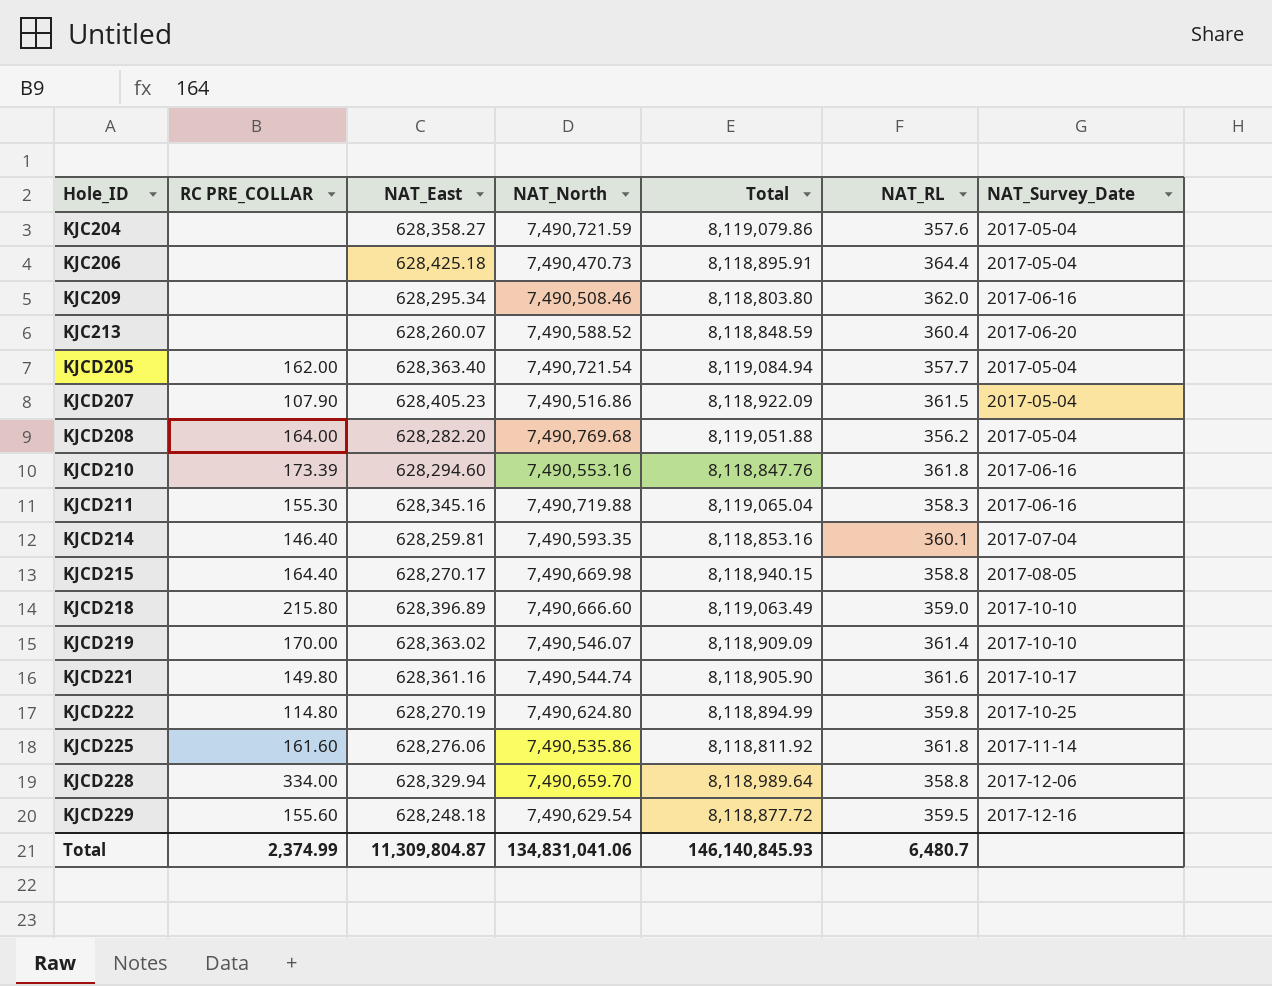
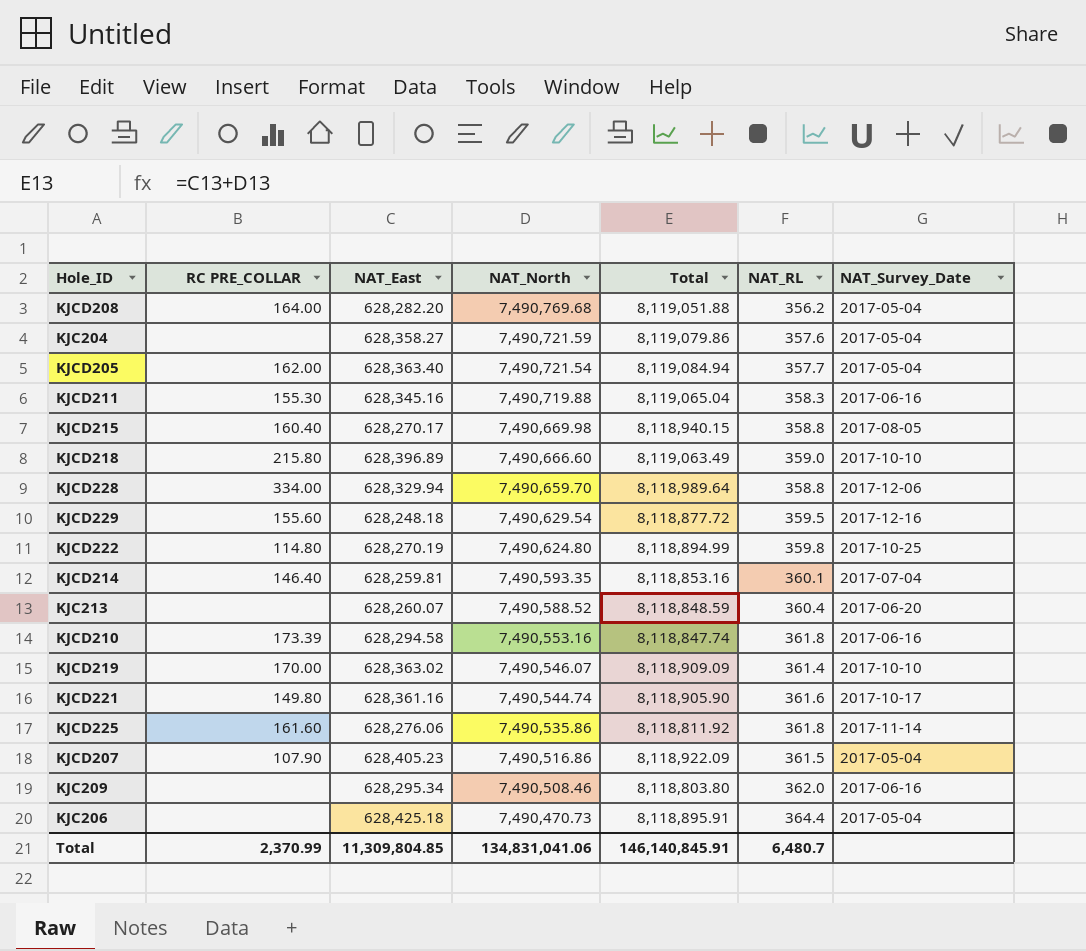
row order: Hole_ID ascending -> NAT_North descending
KJCD215 | RC PRE_COLLAR: 164.40 -> 160.40
KJCD210 | NAT_East: 628,294.60 -> 628,294.58
KJCD210 | Total: 8,118,847.76 -> 8,118,847.74
Total | RC PRE_COLLAR: 2,374.99 -> 2,370.99
Total | NAT_East: 11,309,804.87 -> 11,309,804.85
Total | Total: 146,140,845.93 -> 146,140,845.91

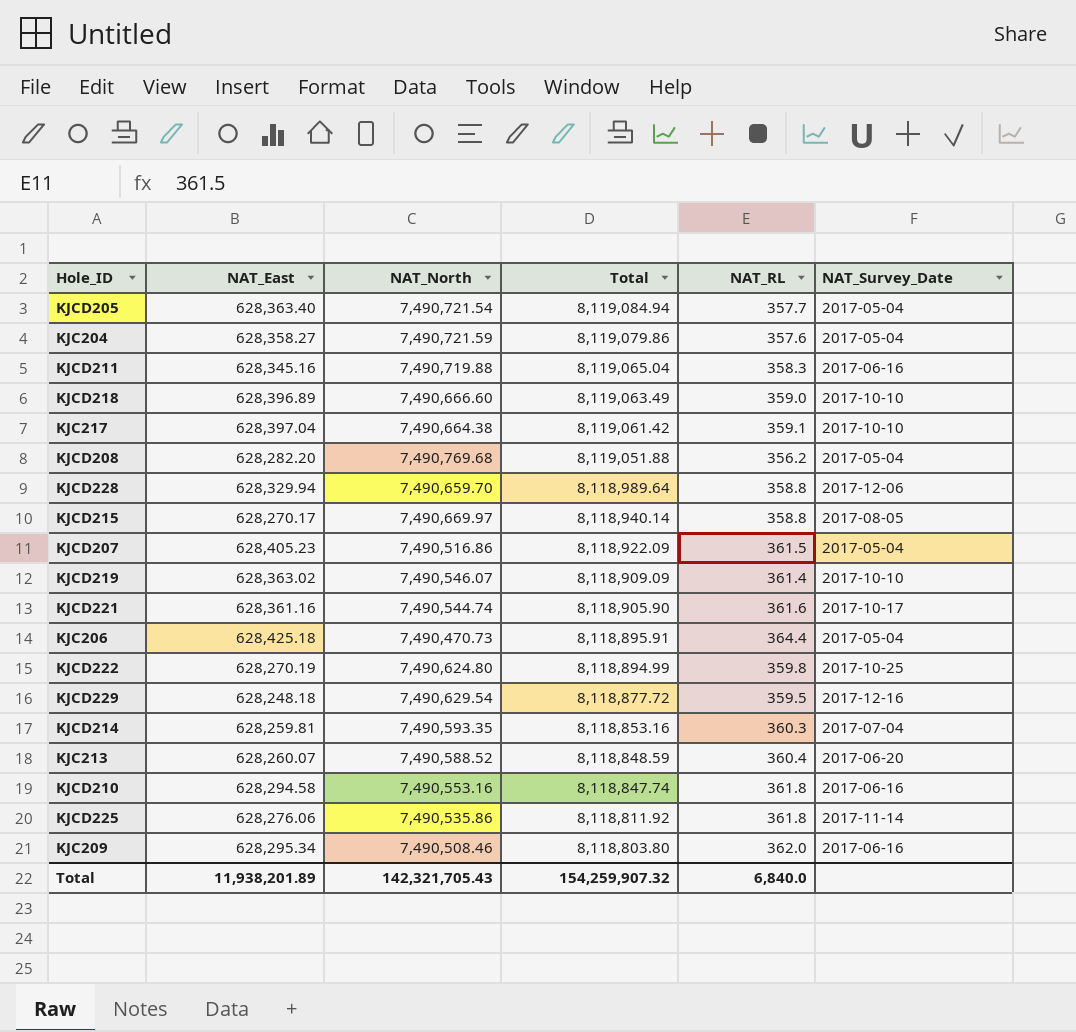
row order: NAT_North descending -> Total descending
column RC PRE_COLLAR | position: 2 -> none
row KJC217: none -> 628,397.04 | 7,490,664.38 | 8,119,061.42 | 359.1 | 2017-10-10
KJCD215 | NAT_North: 7,490,669.98 -> 7,490,669.97
KJCD215 | Total: 8,118,940.15 -> 8,118,940.14
KJCD214 | NAT_RL: 360.1 -> 360.3
Total | NAT_East: 11,309,804.85 -> 11,938,201.89
Total | NAT_North: 134,831,041.06 -> 142,321,705.43
Total | Total: 146,140,845.91 -> 154,259,907.32
Total | NAT_RL: 6,480.7 -> 6,840.0

